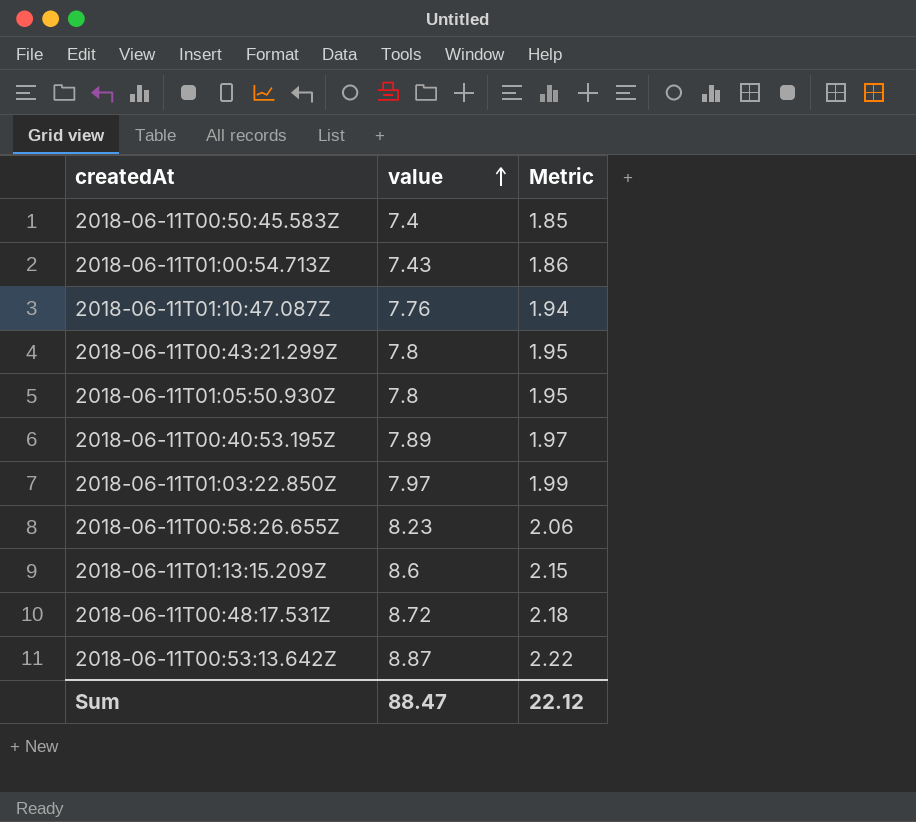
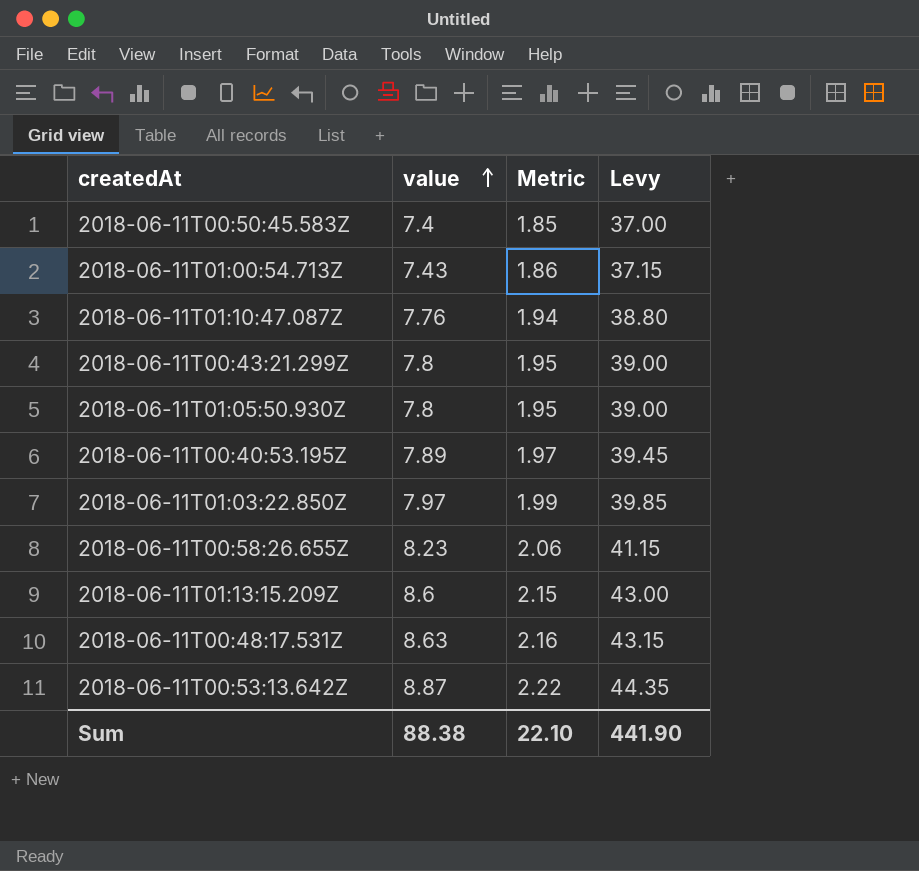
column Levy | formula: none -> [value] * 5
2018-06-11T00:48:17.531Z | value: 8.72 -> 8.63
2018-06-11T00:48:17.531Z | Metric: 2.18 -> 2.16
Sum | value: 88.47 -> 88.38
Sum | Metric: 22.12 -> 22.10

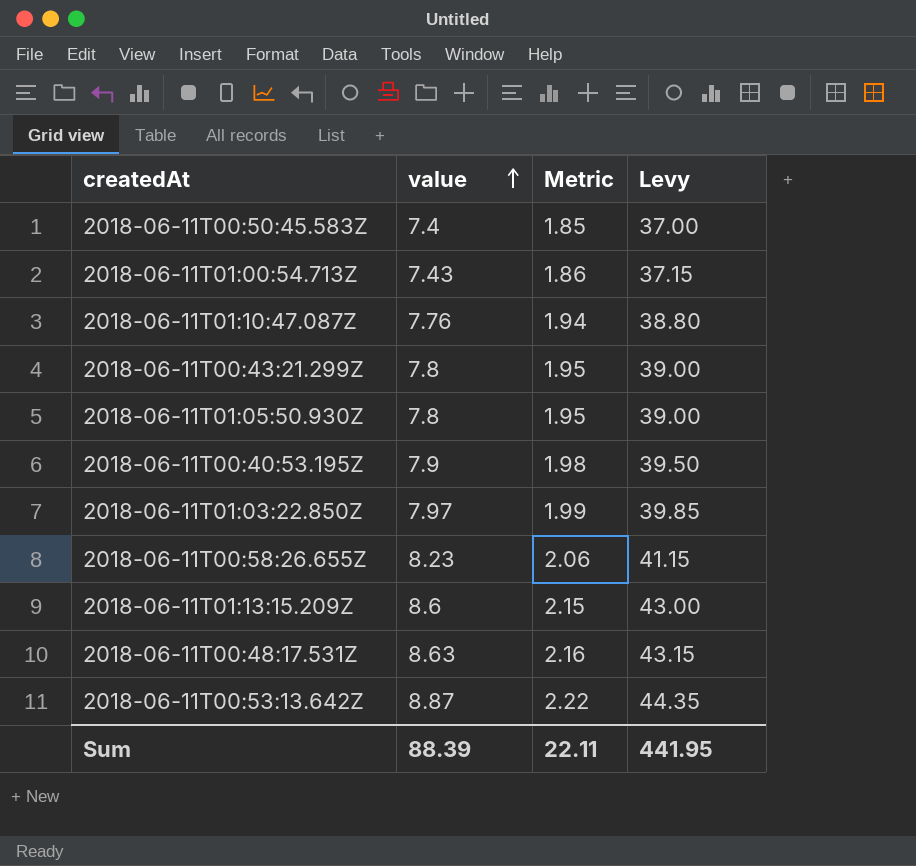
2018-06-11T00:40:53.195Z | value: 7.89 -> 7.9
2018-06-11T00:40:53.195Z | Metric: 1.97 -> 1.98
2018-06-11T00:40:53.195Z | Levy: 39.45 -> 39.50
Sum | value: 88.38 -> 88.39
Sum | Metric: 22.10 -> 22.11
Sum | Levy: 441.90 -> 441.95

